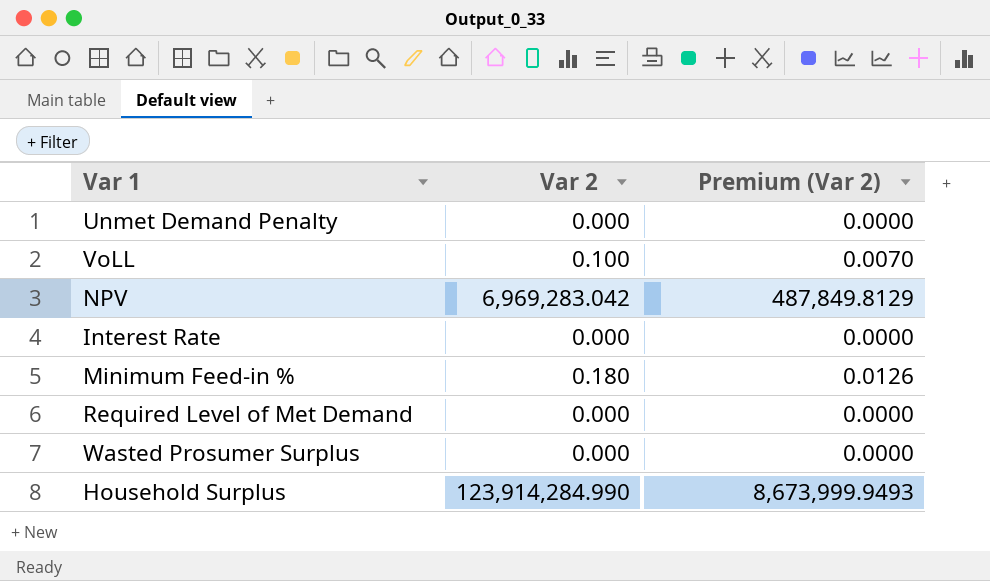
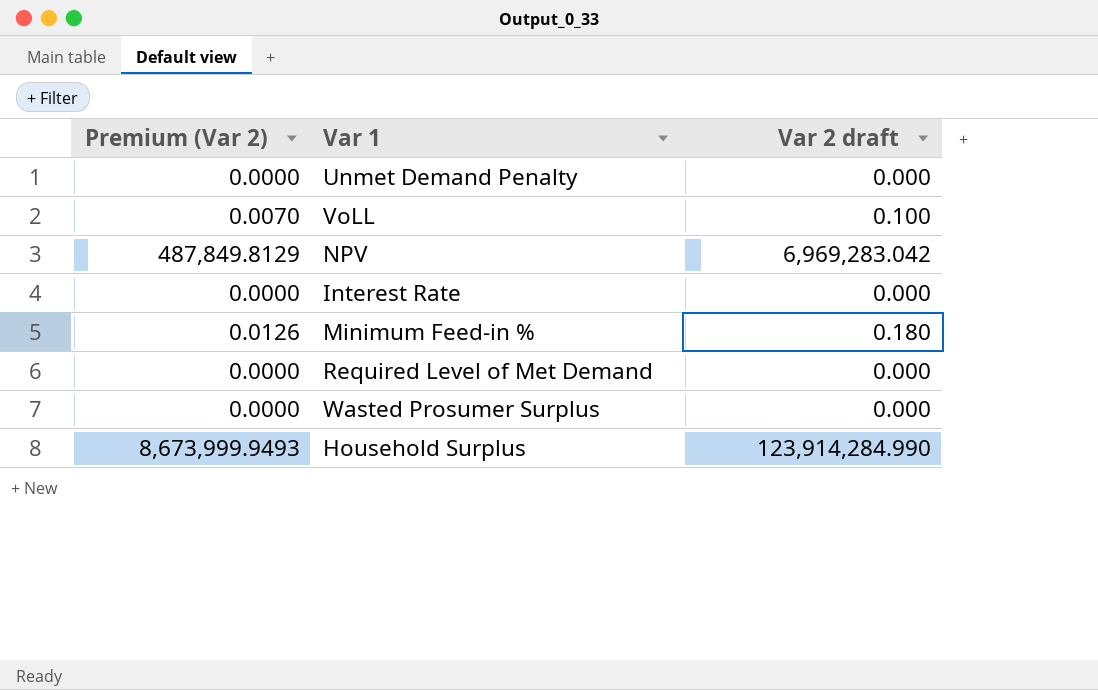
column Premium (Var 2) | position: 3 -> 1
column name: Var 2 -> Var 2 draft

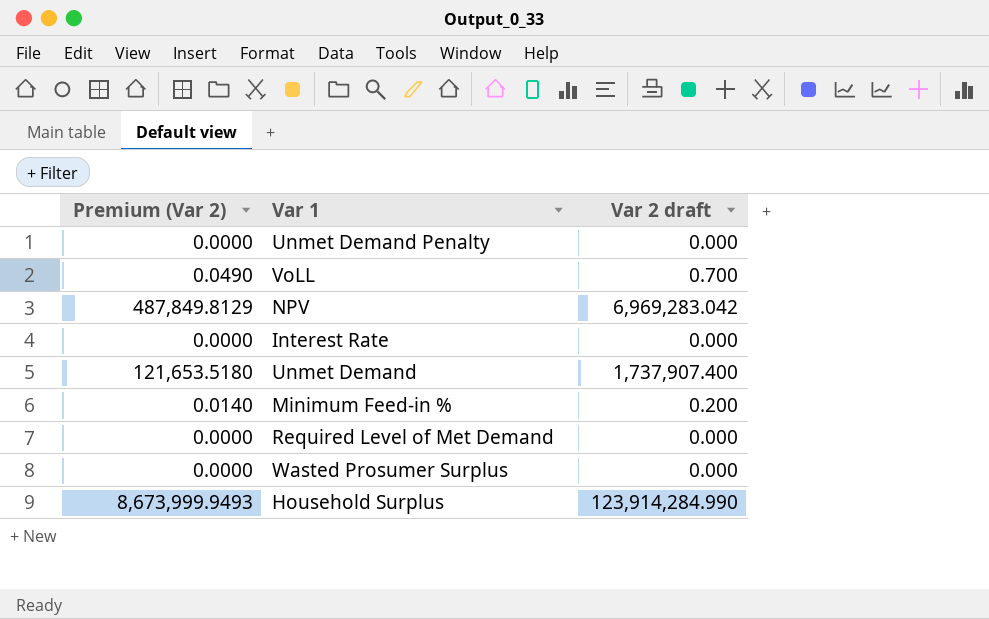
VoLL | Premium (Var 2): 0.0070 -> 0.0490
VoLL | Var 2 draft: 0.100 -> 0.700
row Unmet Demand: none -> 121,653.5180 | 1,737,907.400
Minimum Feed-in % | Premium (Var 2): 0.0126 -> 0.0140
Minimum Feed-in % | Var 2 draft: 0.180 -> 0.200

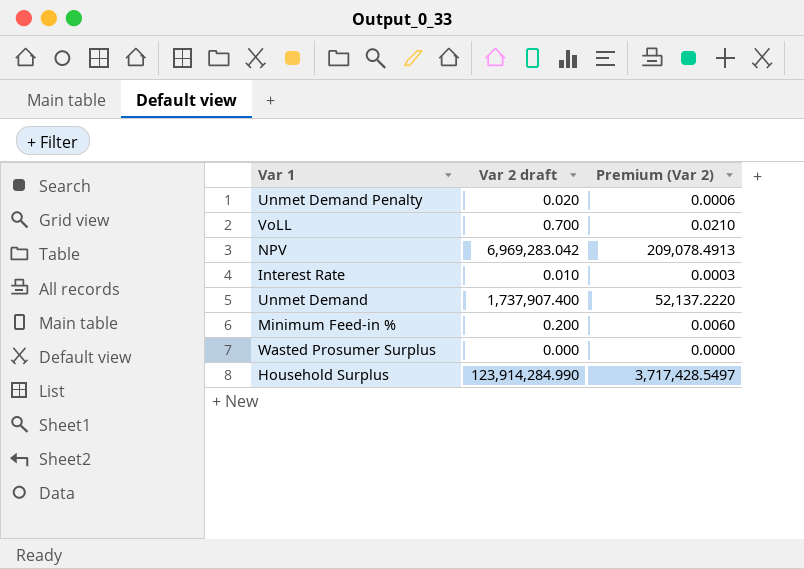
column Premium (Var 2) | formula: [Var 2 draft] * 0.07 -> [Var 2 draft] * 0.03
column Premium (Var 2) | position: 1 -> 3
row Required Level of Met Demand: 0.0000 | 0.000 -> none
Unmet Demand Penalty | Var 2 draft: 0.000 -> 0.020
Interest Rate | Var 2 draft: 0.000 -> 0.010

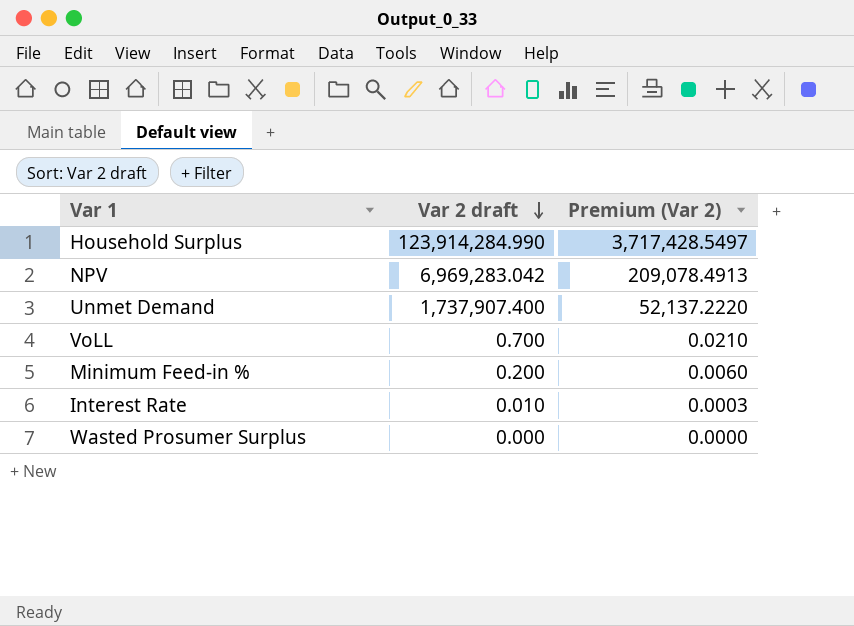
row order: none -> Var 2 draft descending
row Unmet Demand Penalty: 0.020 | 0.0006 -> none

